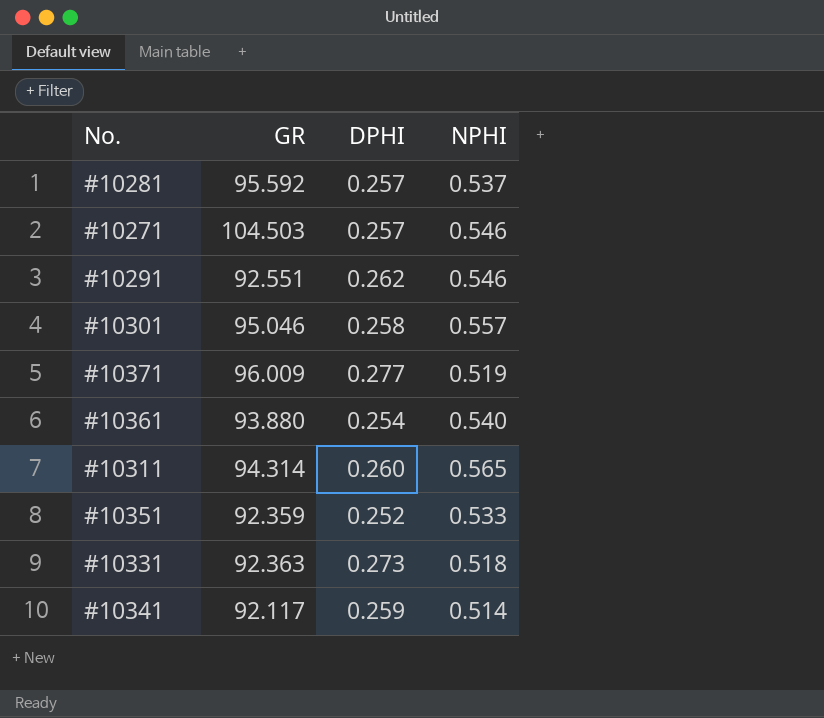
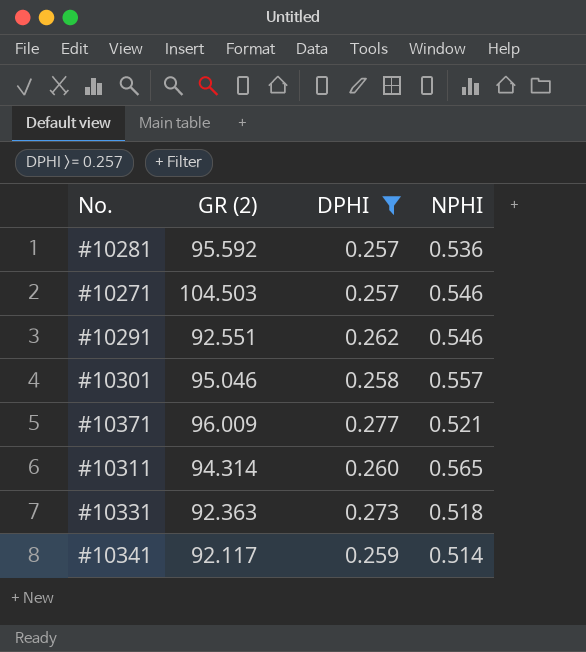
filter: none -> DPHI >= 0.257
column name: GR -> GR (2)
#10281 | NPHI: 0.537 -> 0.536
#10371 | NPHI: 0.519 -> 0.521

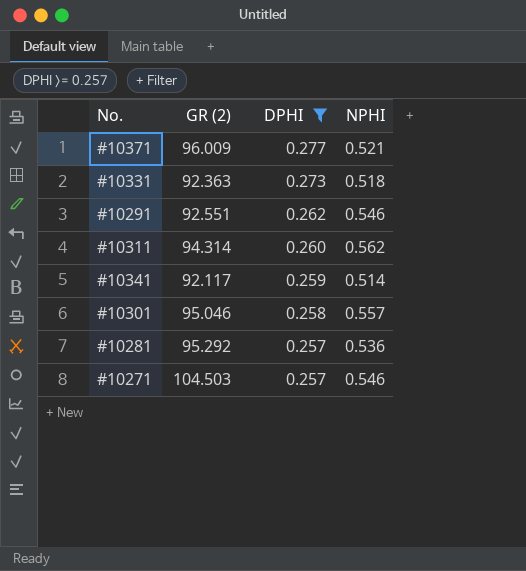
row order: none -> DPHI descending
#10311 | NPHI: 0.565 -> 0.562
#10281 | GR (2): 95.592 -> 95.292

